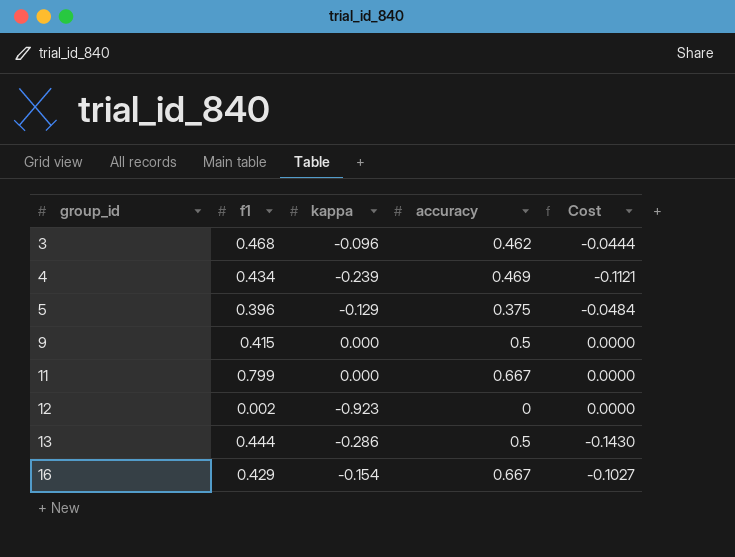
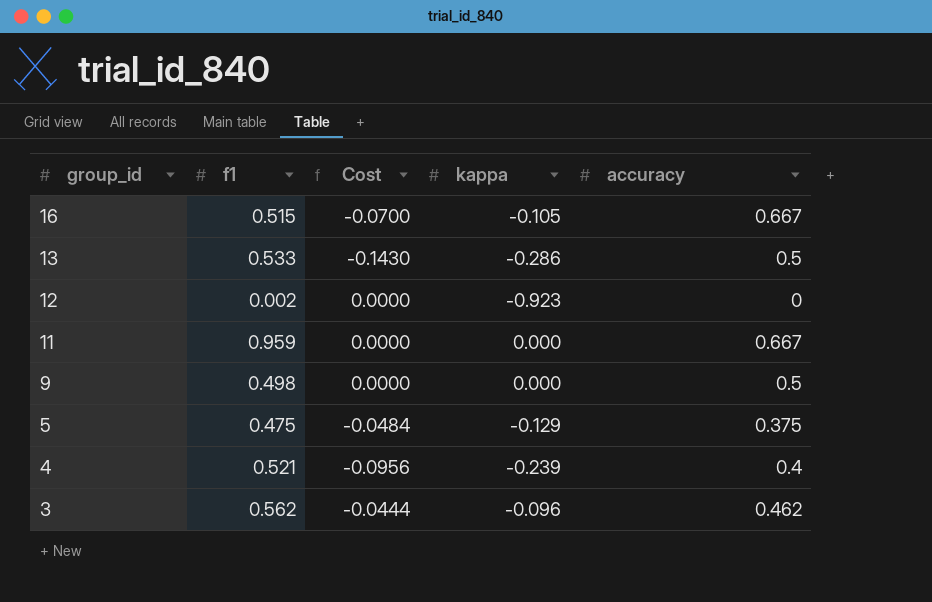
row order: group_id ascending -> group_id descending
column Cost | position: 5 -> 3
16 | f1: 0.429 -> 0.515
16 | Cost: -0.1027 -> -0.0700
16 | kappa: -0.154 -> -0.105
13 | f1: 0.444 -> 0.533
11 | f1: 0.799 -> 0.959
9 | f1: 0.415 -> 0.498
5 | f1: 0.396 -> 0.475
4 | f1: 0.434 -> 0.521
4 | Cost: -0.1121 -> -0.0956
4 | accuracy: 0.469 -> 0.4
3 | f1: 0.468 -> 0.562

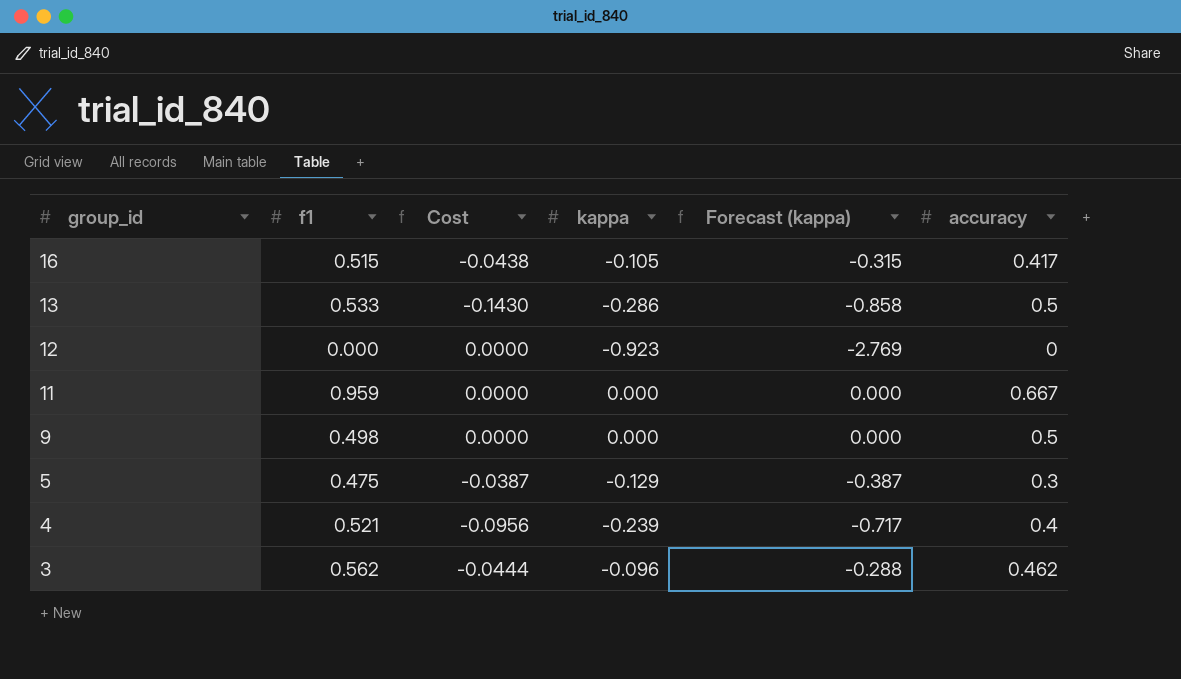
column Forecast (kappa) | formula: none -> [kappa] * 3
16 | Cost: -0.0700 -> -0.0438
16 | accuracy: 0.667 -> 0.417
12 | f1: 0.002 -> 0.000
5 | Cost: -0.0484 -> -0.0387
5 | accuracy: 0.375 -> 0.3

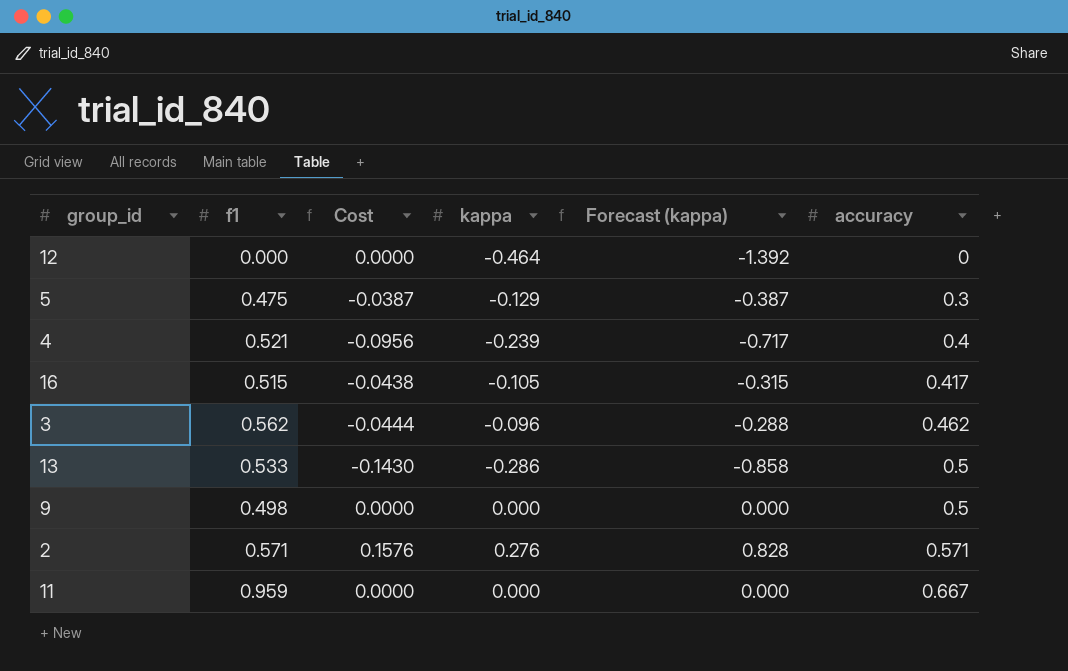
row order: group_id descending -> accuracy ascending
12 | kappa: -0.923 -> -0.464
12 | Forecast (kappa): -2.769 -> -1.392
row 2: none -> 0.571 | 0.1576 | 0.276 | 0.828 | 0.571

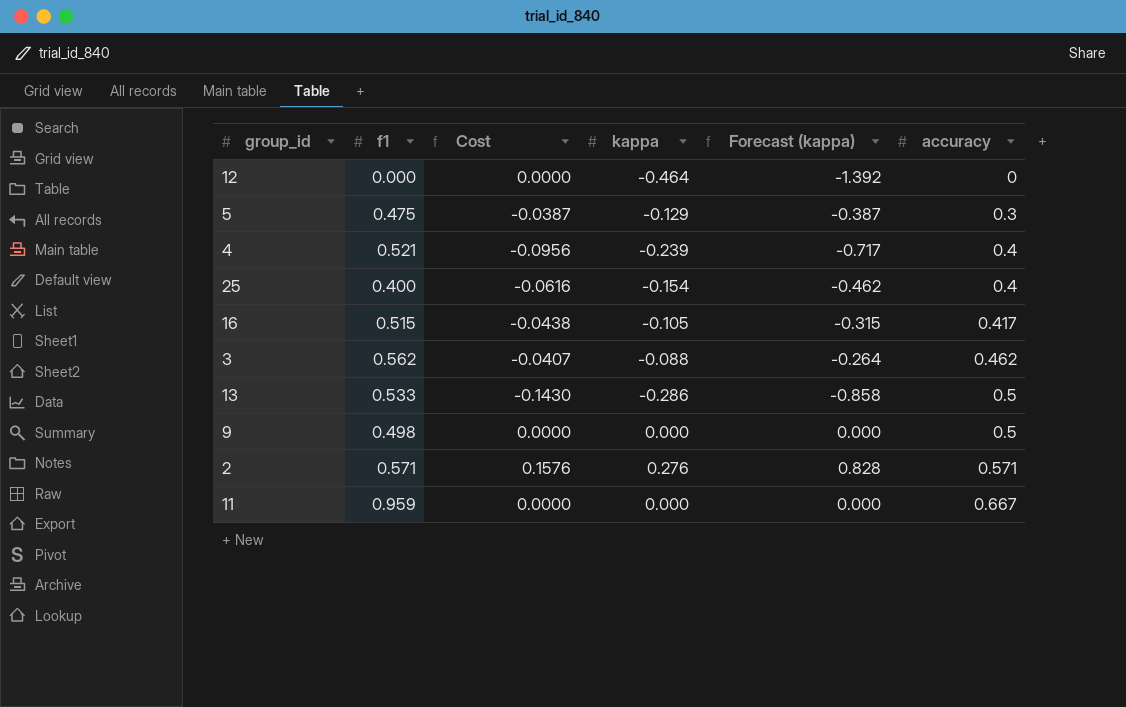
row 25: none -> 0.400 | -0.0616 | -0.154 | -0.462 | 0.4
3 | Cost: -0.0444 -> -0.0407
3 | kappa: -0.096 -> -0.088
3 | Forecast (kappa): -0.288 -> -0.264

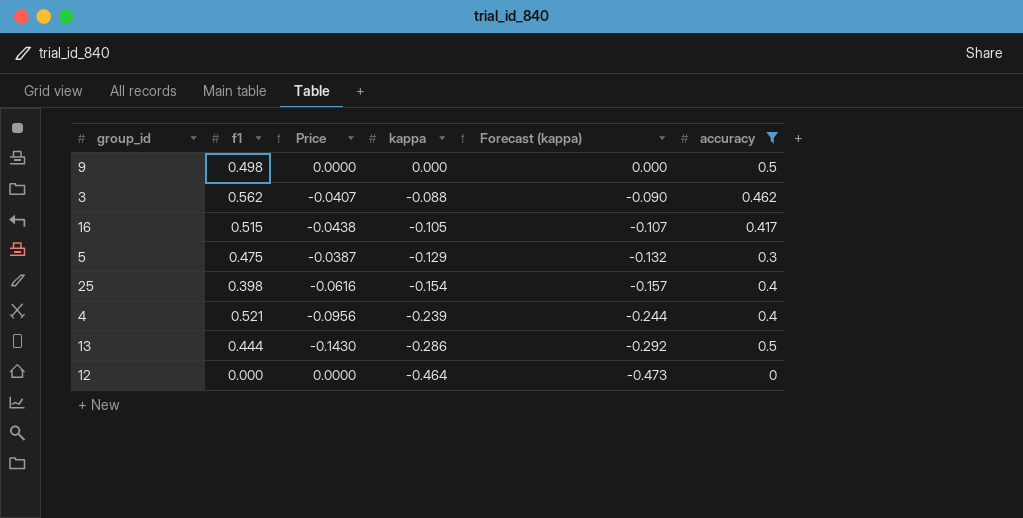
filter: none -> accuracy <= 0.5
row order: accuracy ascending -> kappa descending
column name: Cost -> Price
column Forecast (kappa) | formula: [kappa] * 3 -> [kappa] * 1.02
25 | f1: 0.400 -> 0.398
13 | f1: 0.533 -> 0.444

